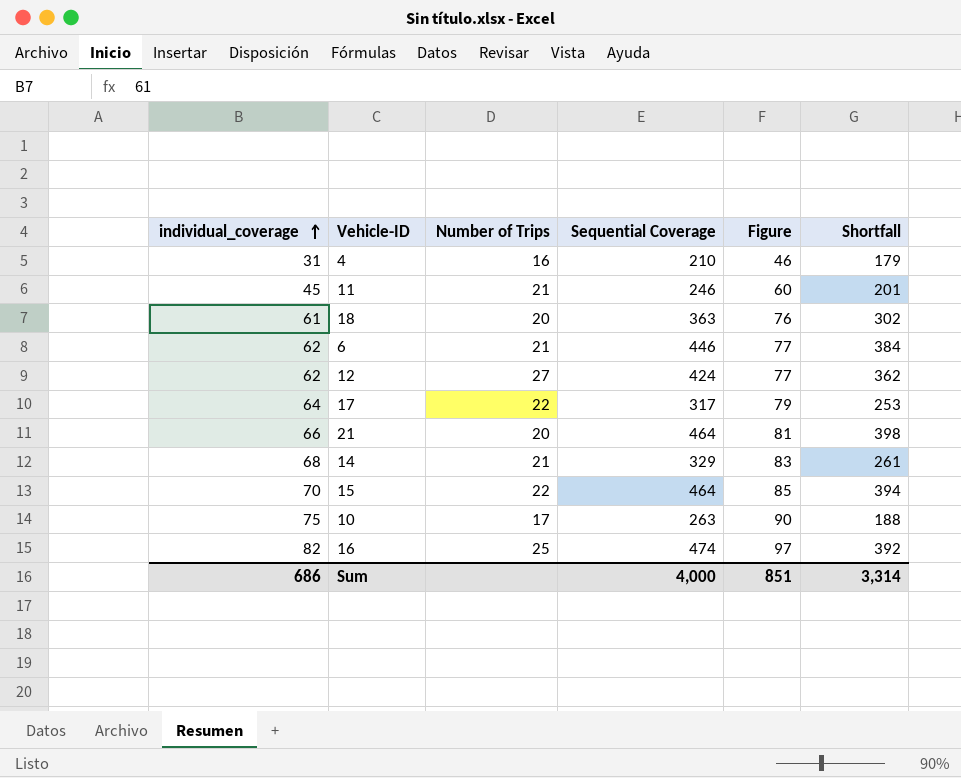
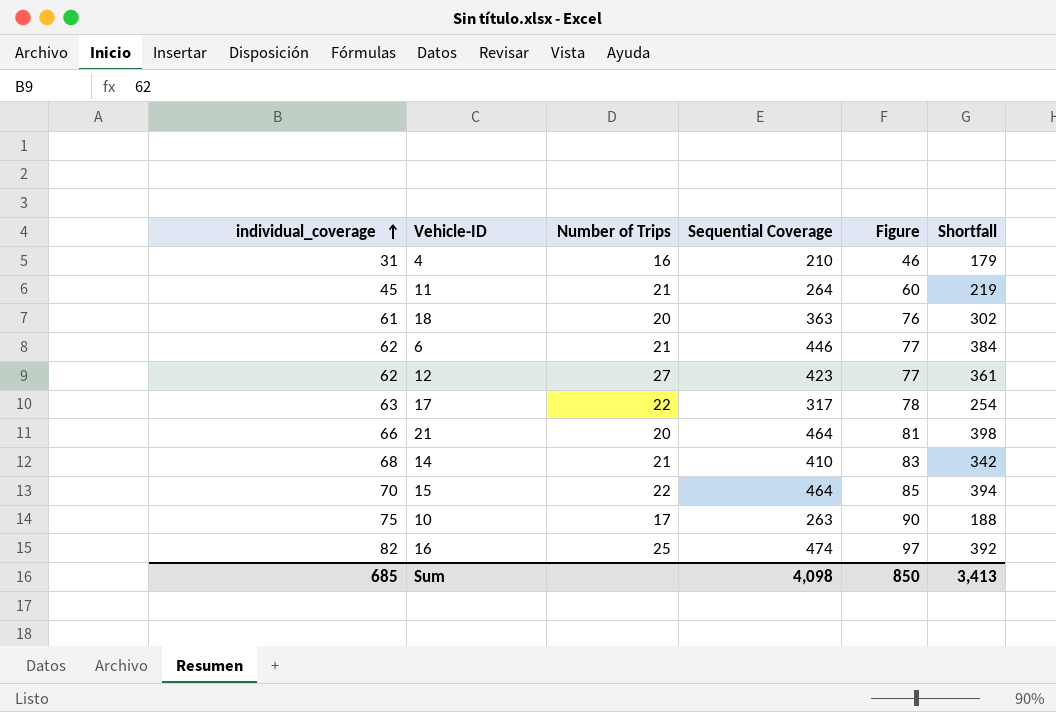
11 | Sequential Coverage: 246 -> 264
11 | Shortfall: 201 -> 219
12 | Sequential Coverage: 424 -> 423
12 | Shortfall: 362 -> 361
17 | individual_coverage: 64 -> 63
17 | Figure: 79 -> 78
17 | Shortfall: 253 -> 254
14 | Sequential Coverage: 329 -> 410
14 | Shortfall: 261 -> 342
Sum | individual_coverage: 686 -> 685
Sum | Sequential Coverage: 4,000 -> 4,098
Sum | Figure: 851 -> 850
Sum | Shortfall: 3,314 -> 3,413

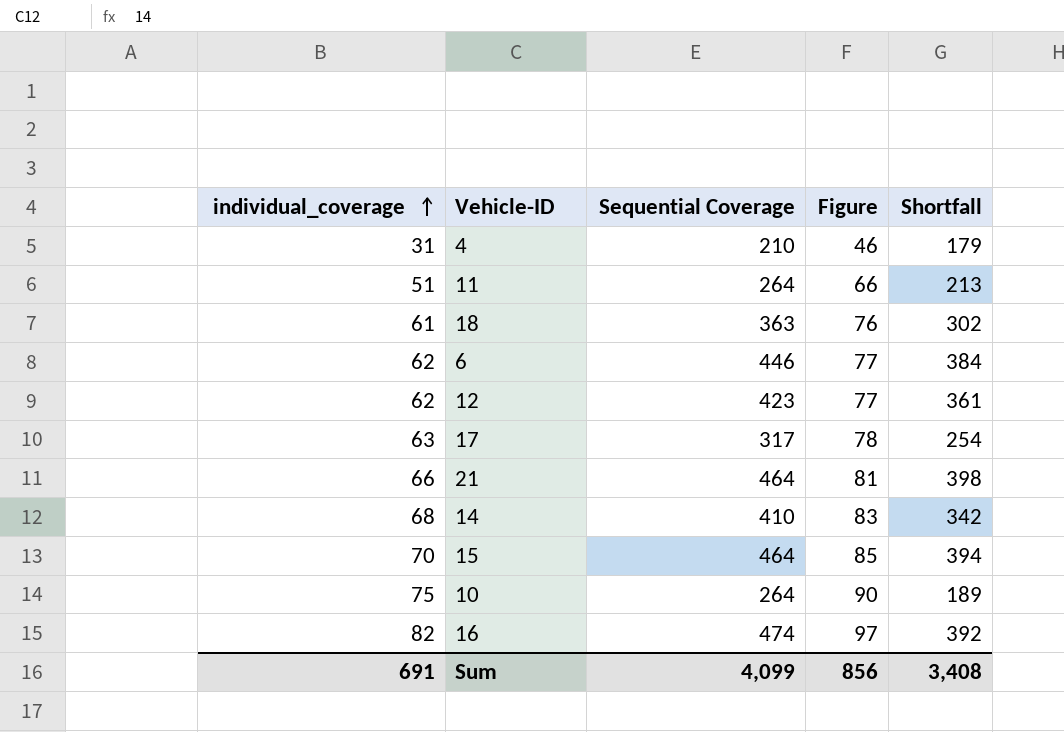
column Number of Trips | position: 3 -> none
11 | individual_coverage: 45 -> 51
11 | Figure: 60 -> 66
11 | Shortfall: 219 -> 213
10 | Sequential Coverage: 263 -> 264
10 | Shortfall: 188 -> 189
Sum | individual_coverage: 685 -> 691
Sum | Sequential Coverage: 4,098 -> 4,099
Sum | Figure: 850 -> 856
Sum | Shortfall: 3,413 -> 3,408

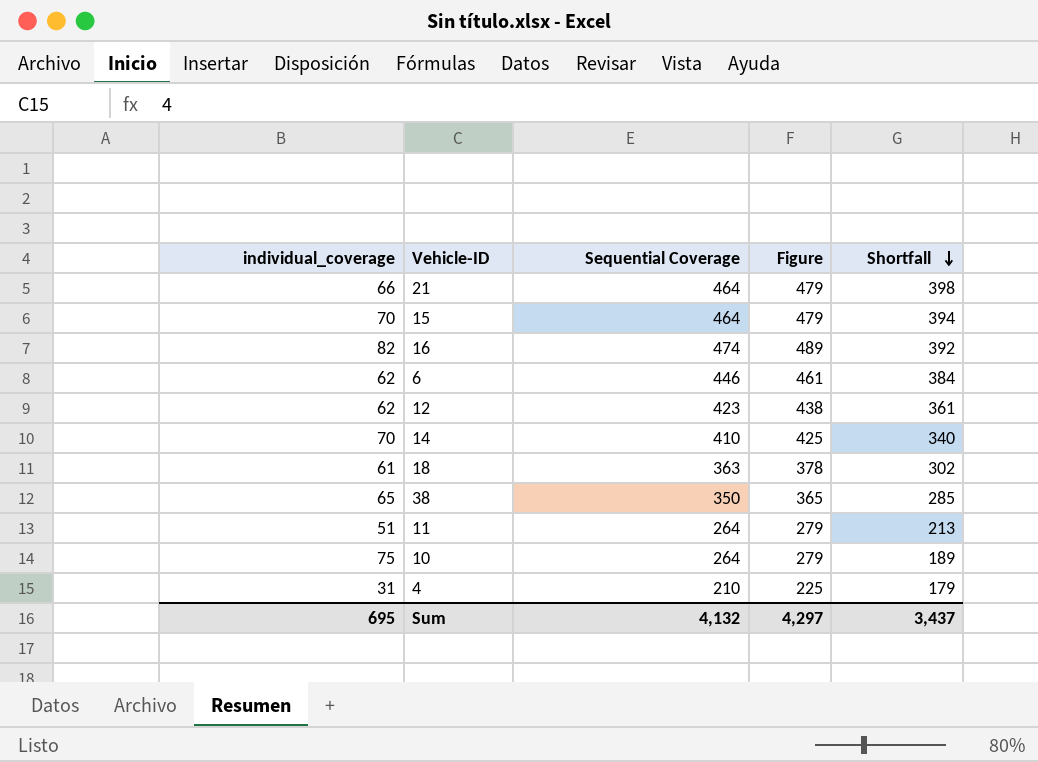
row order: individual_coverage ascending -> Shortfall descending
column Figure | formula: [individual_coverage] + 15 -> [Sequential Coverage] + 15
row 17: 63 | 317 | 78 | 254 -> none
14 | individual_coverage: 68 -> 70
14 | Shortfall: 342 -> 340
row 38: none -> 65 | 350 | 365 | 285
Sum | individual_coverage: 691 -> 695
Sum | Sequential Coverage: 4,099 -> 4,132
Sum | Figure: 856 -> 4,297
Sum | Shortfall: 3,408 -> 3,437

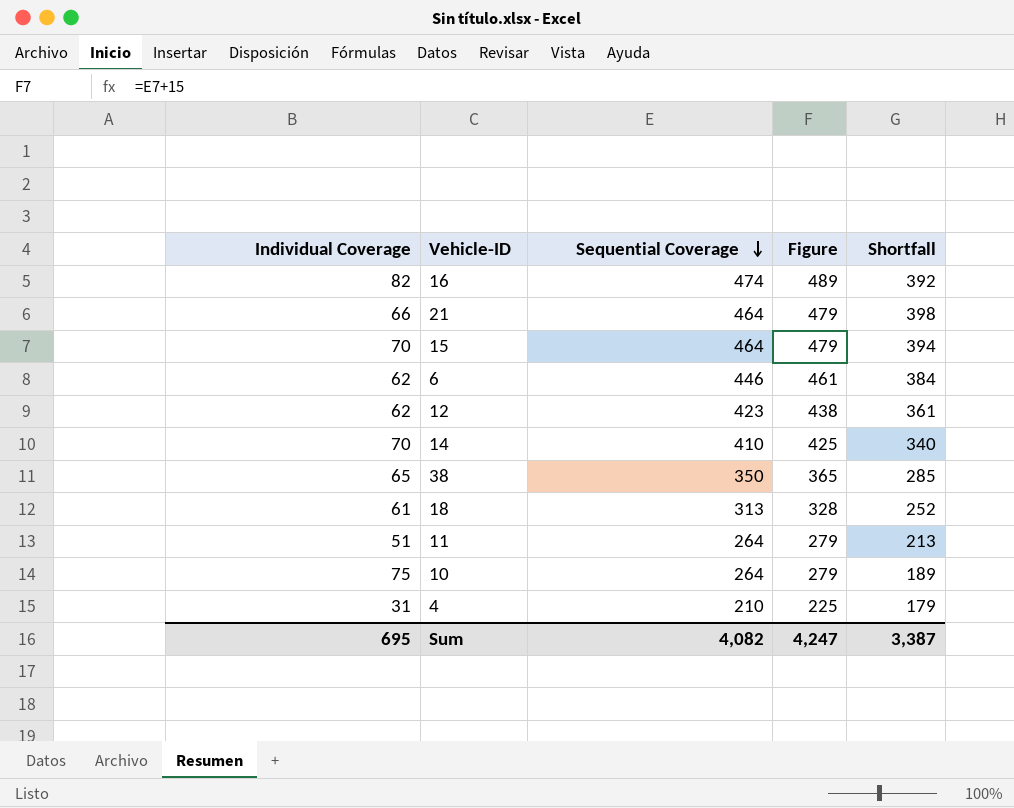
row order: Shortfall descending -> Sequential Coverage descending
column name: individual_coverage -> Individual Coverage
18 | Sequential Coverage: 363 -> 313
18 | Figure: 378 -> 328
18 | Shortfall: 302 -> 252
Sum | Sequential Coverage: 4,132 -> 4,082
Sum | Figure: 4,297 -> 4,247
Sum | Shortfall: 3,437 -> 3,387

